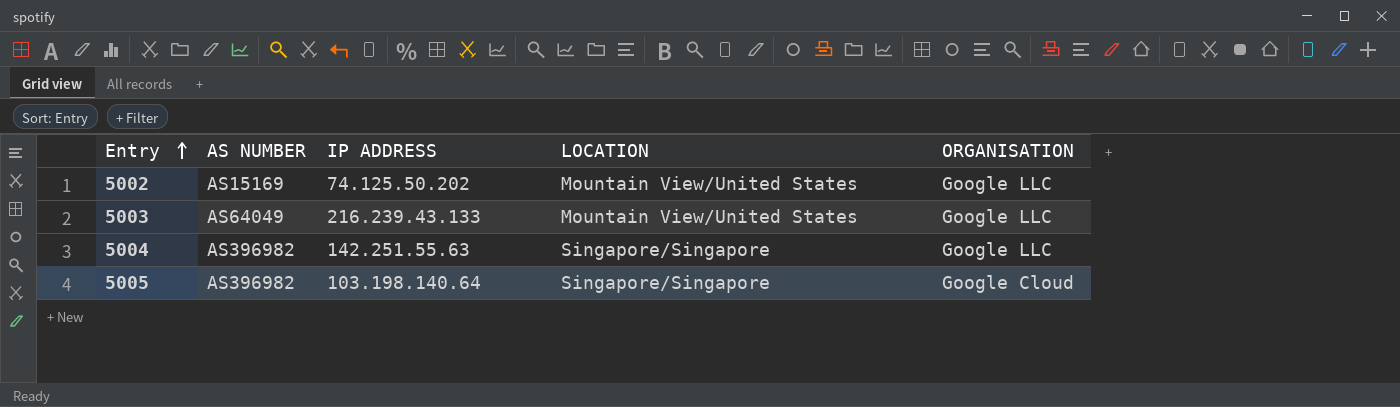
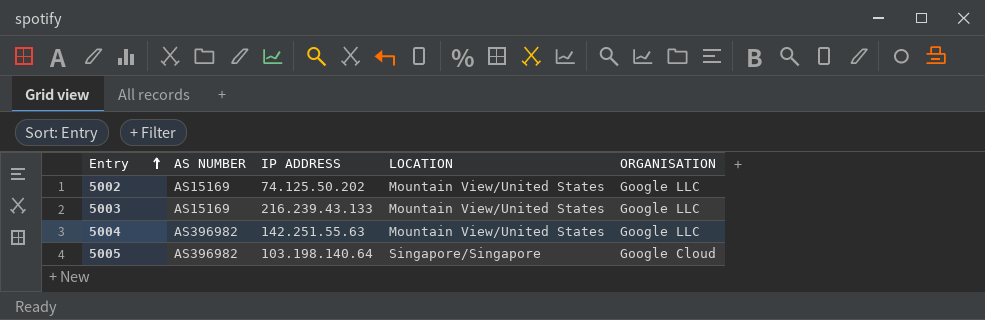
5003 | AS NUMBER: AS64049 -> AS15169
5004 | LOCATION: Singapore/Singapore -> Mountain View/United States

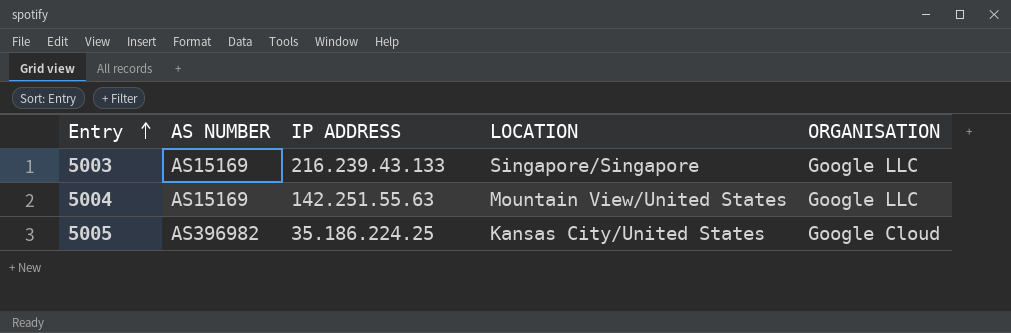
row 5002: AS15169 | 74.125.50.202 | Mountain View/United States | Google LLC -> none
5003 | LOCATION: Mountain View/United States -> Singapore/Singapore
5004 | AS NUMBER: AS396982 -> AS15169
5005 | IP ADDRESS: 103.198.140.64 -> 35.186.224.25
5005 | LOCATION: Singapore/Singapore -> Kansas City/United States

